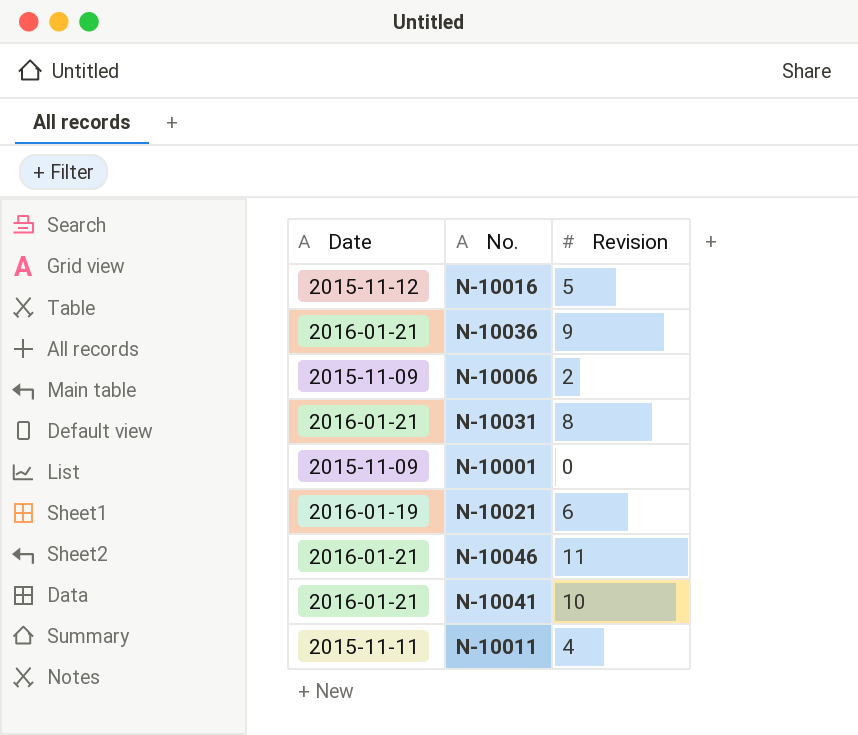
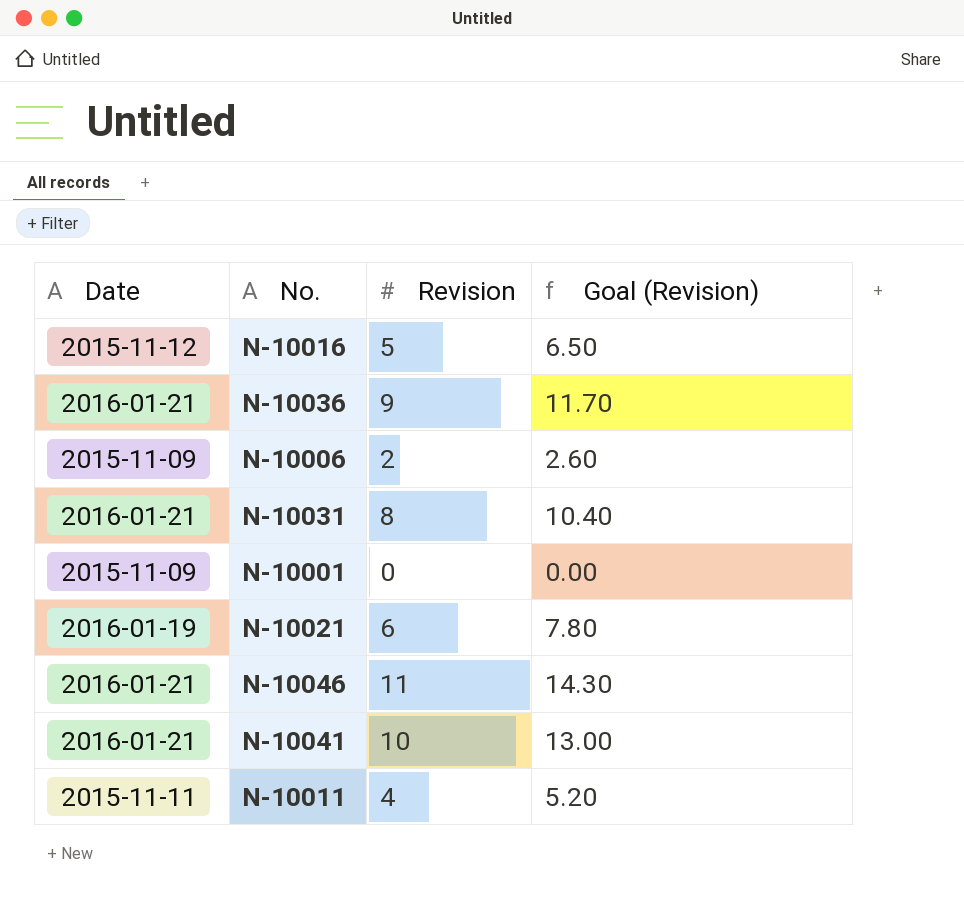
column Goal (Revision) | formula: none -> [Revision] * 1.3

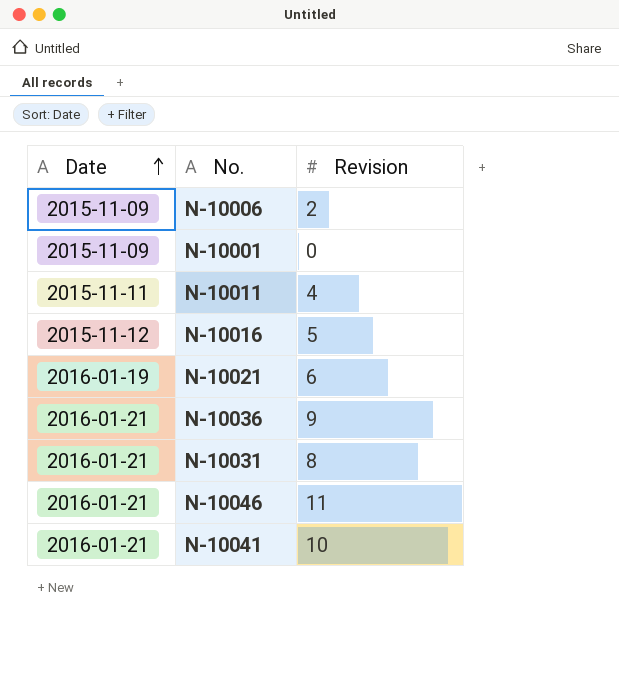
row order: none -> Date ascending
column Goal (Revision) | formula: [Revision] * 1.3 -> none

